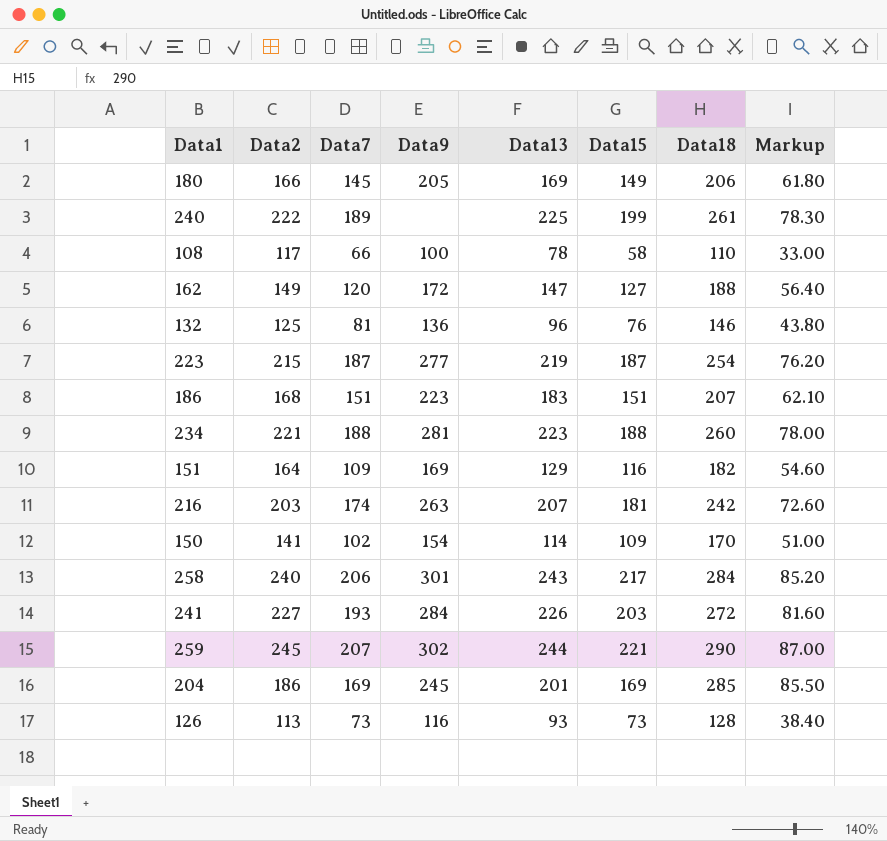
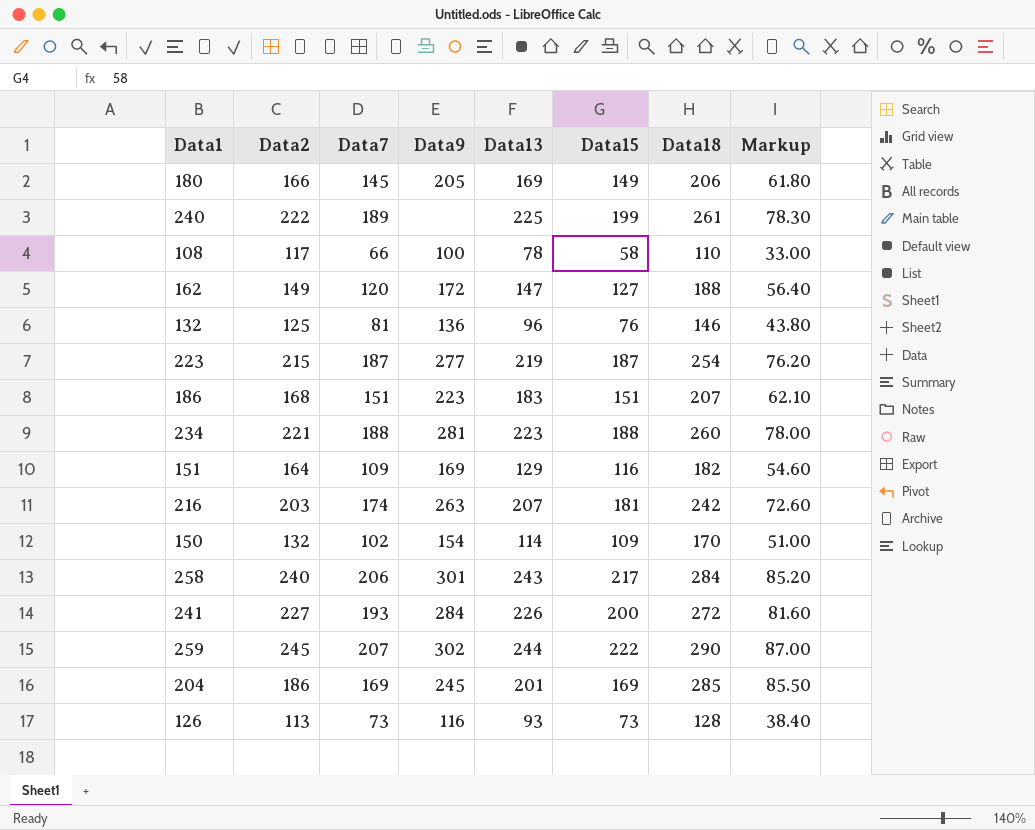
150 | Data2: 141 -> 132
241 | Data15: 203 -> 200
259 | Data15: 221 -> 222

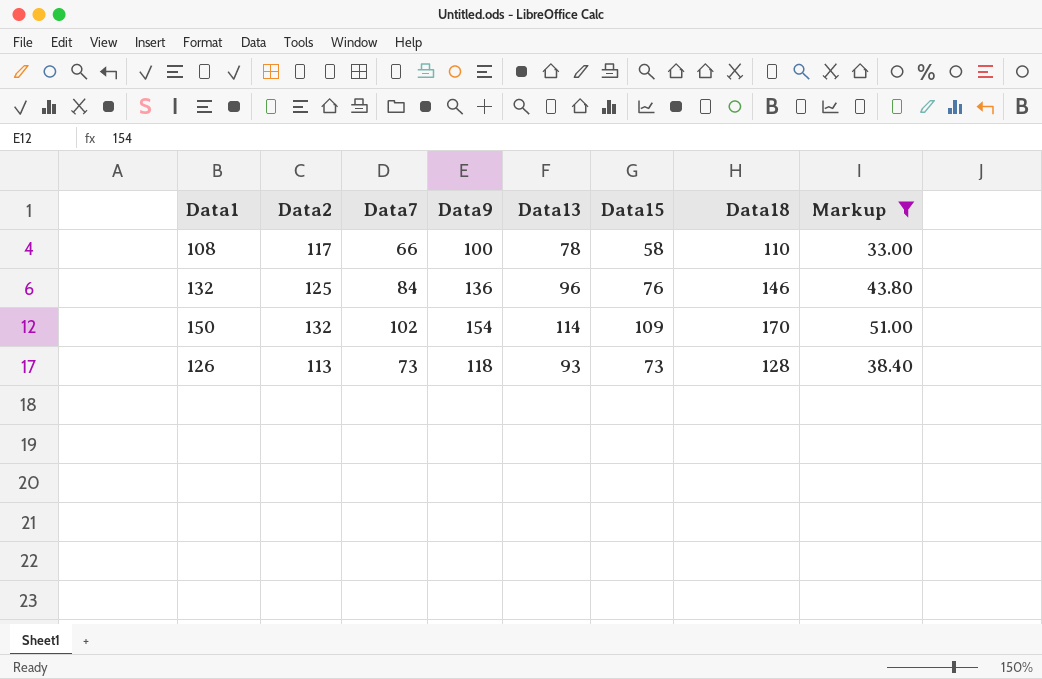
filter: none -> Markup <= 51.00
132 | Data7: 81 -> 84
126 | Data9: 116 -> 118

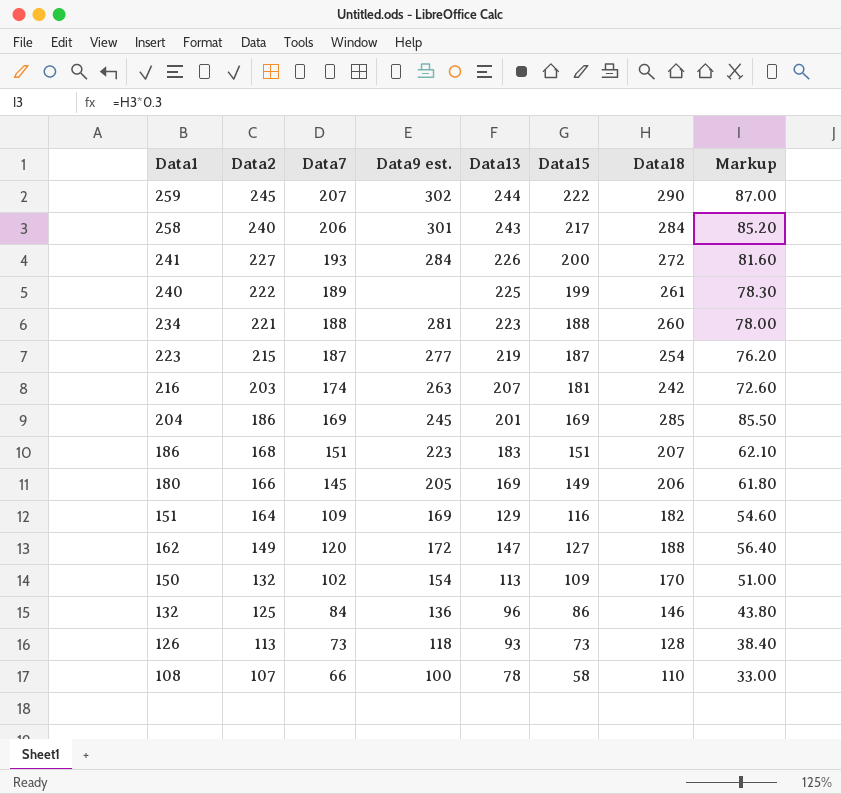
filter: Markup <= 51.00 -> none
row order: none -> Data2 descending
column name: Data9 -> Data9 est.
150 | Data13: 114 -> 113
132 | Data15: 76 -> 86
108 | Data2: 117 -> 107

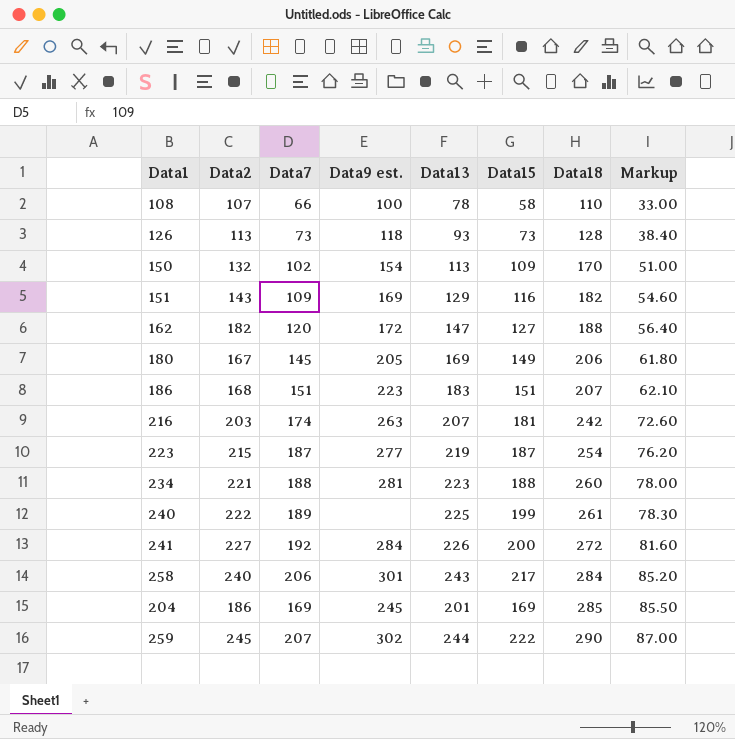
row order: Data2 descending -> Data18 ascending
row 132: 125 | 84 | 136 | 96 | 86 | 146 | 43.80 -> none
151 | Data2: 164 -> 143
162 | Data2: 149 -> 182
180 | Data2: 166 -> 167
241 | Data7: 193 -> 192

